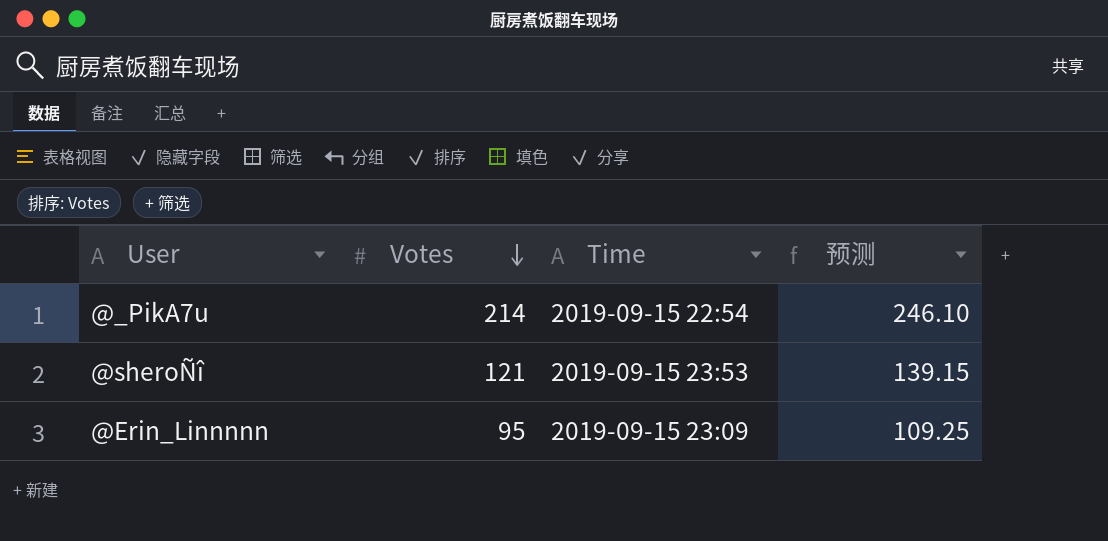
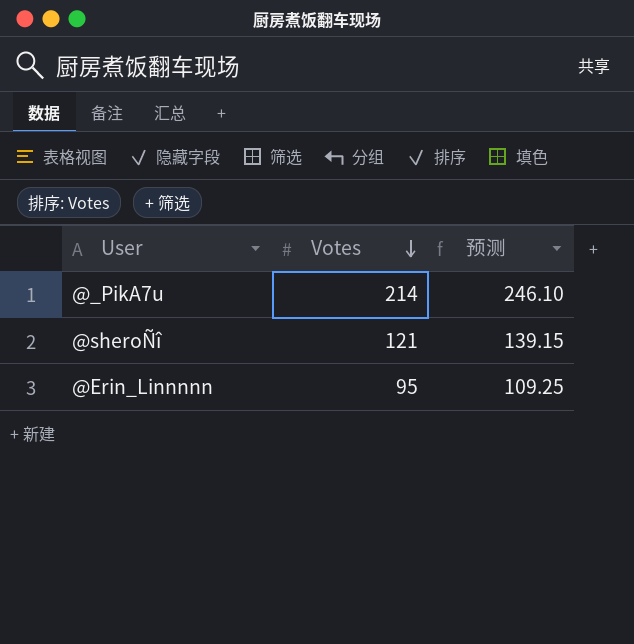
column Time | position: 3 -> none

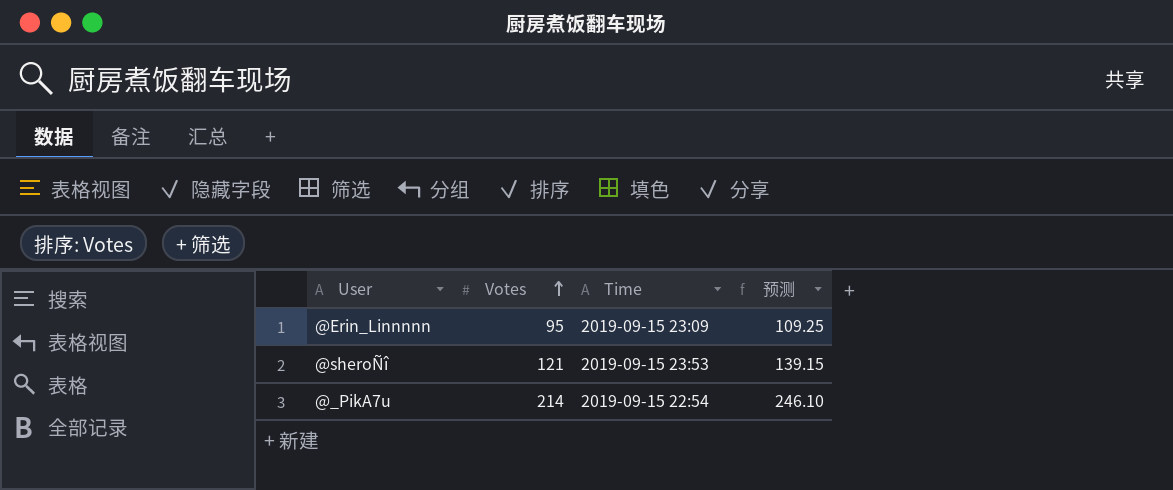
row order: Votes descending -> Votes ascending
column Time | position: none -> 3

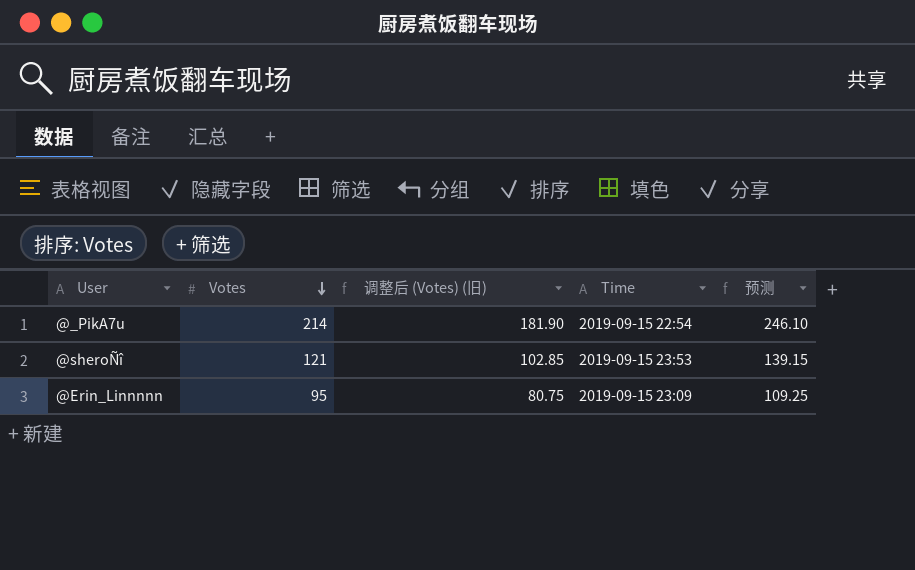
row order: Votes ascending -> Votes descending
column 调整后 (Votes) (旧) | formula: none -> [Votes] * 0.85

